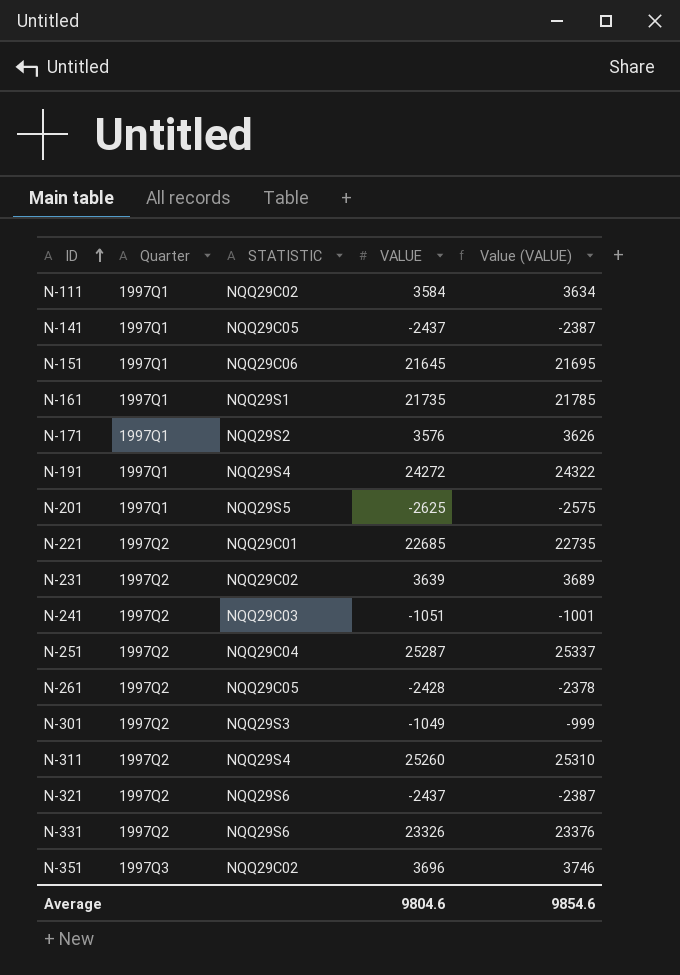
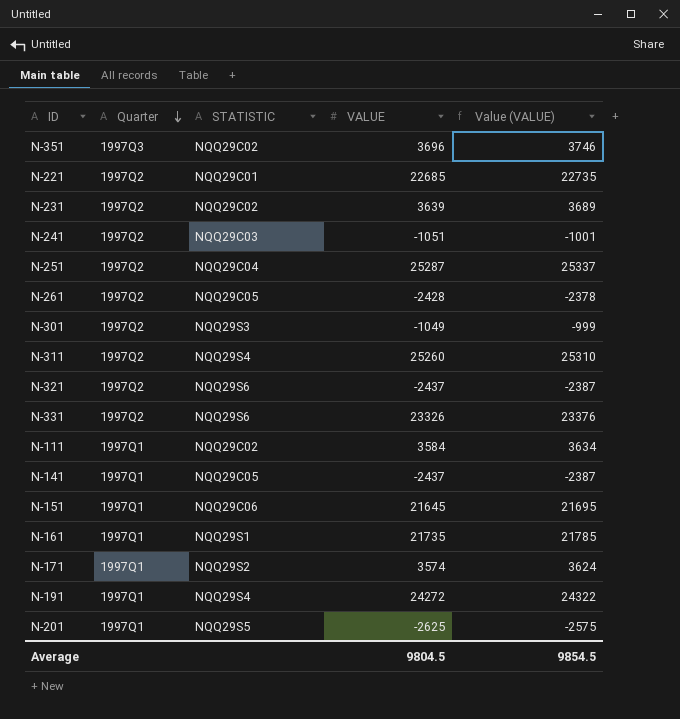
row order: ID ascending -> Quarter descending
N-171 | VALUE: 3576 -> 3574
N-171 | Value (VALUE): 3626 -> 3624
Average | VALUE: 9804.6 -> 9804.5
Average | Value (VALUE): 9854.6 -> 9854.5

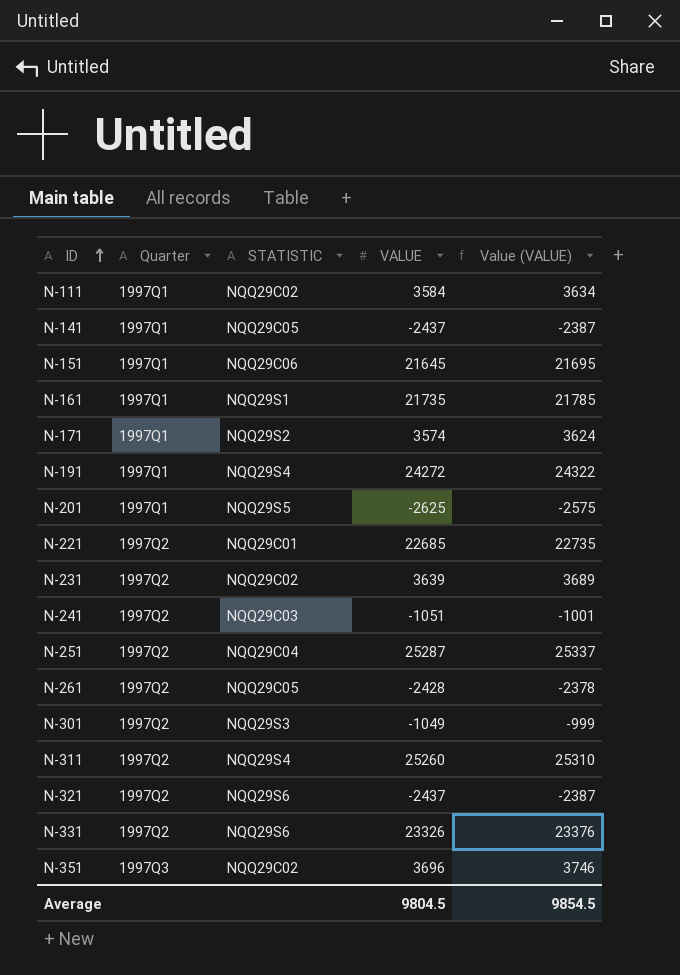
row order: Quarter descending -> ID ascending

